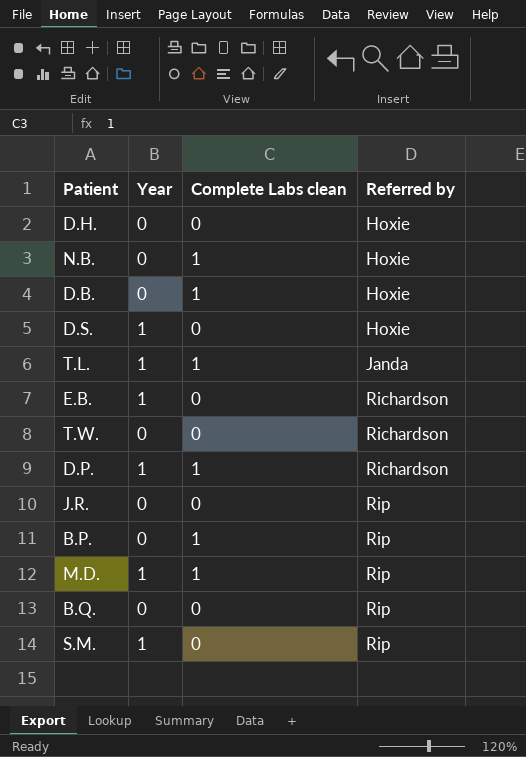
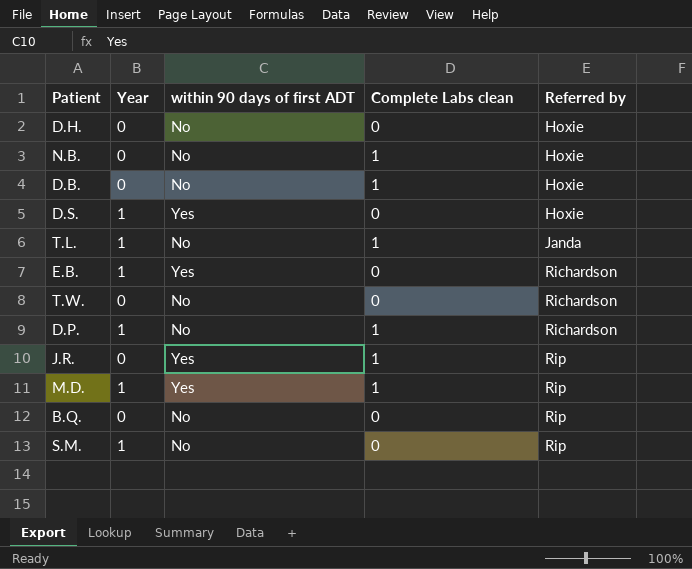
column within 90 days of first ADT | position: none -> 3
row B.P.: 0 | 1 | Rip -> none
J.R. | Complete Labs clean: 0 -> 1

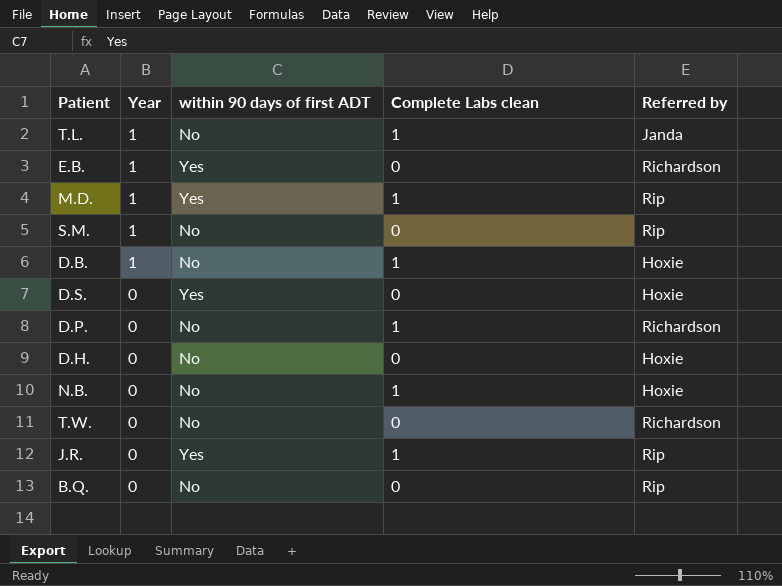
row order: Referred by ascending -> Year descending
D.B. | Year: 0 -> 1
D.S. | Year: 1 -> 0
D.P. | Year: 1 -> 0

